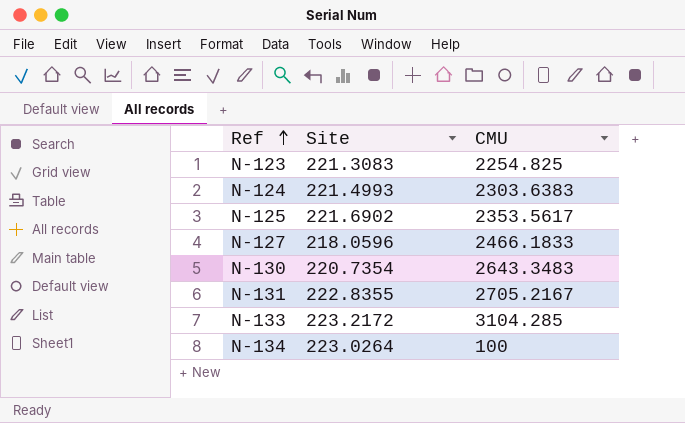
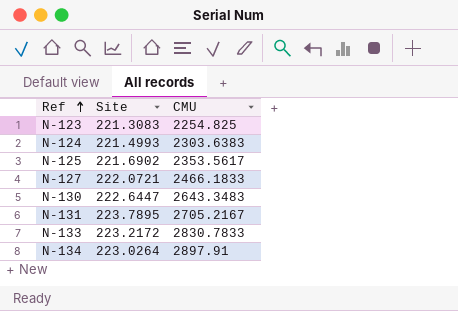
N-127 | Site: 218.0596 -> 222.0721
N-130 | Site: 220.7354 -> 222.6447
N-131 | Site: 222.8355 -> 223.7895
N-133 | CMU: 3104.285 -> 2830.7833
N-134 | CMU: 100 -> 2897.91

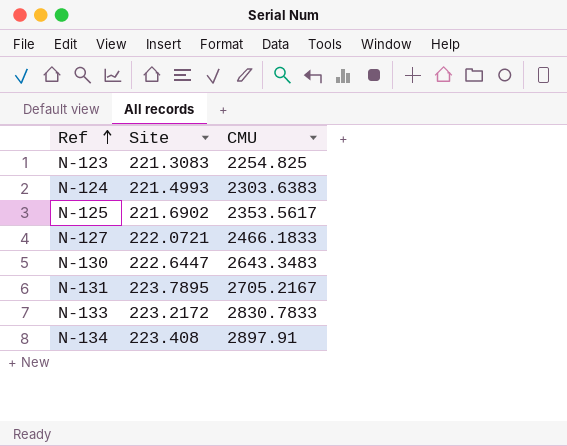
N-134 | Site: 223.0264 -> 223.408

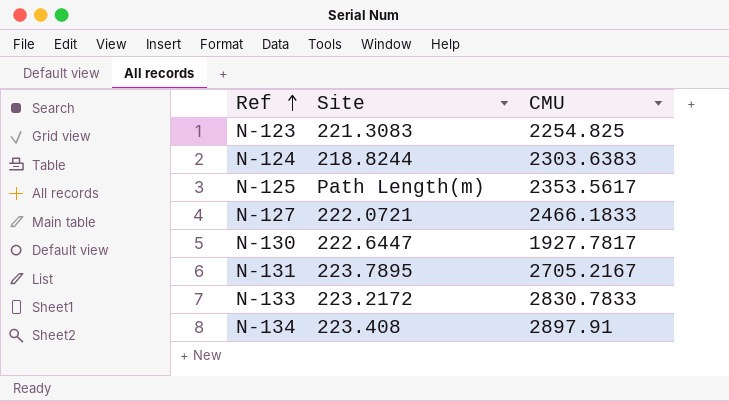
N-124 | Site: 221.4993 -> 218.8244
N-125 | Site: 221.6902 -> Path Length(m)
N-130 | CMU: 2643.3483 -> 1927.7817

